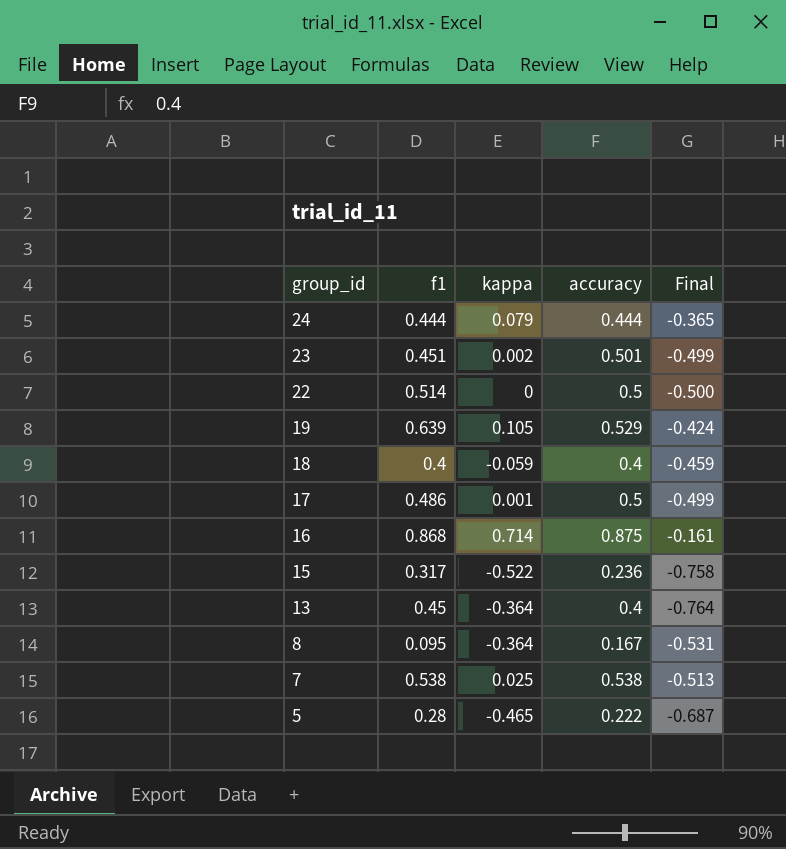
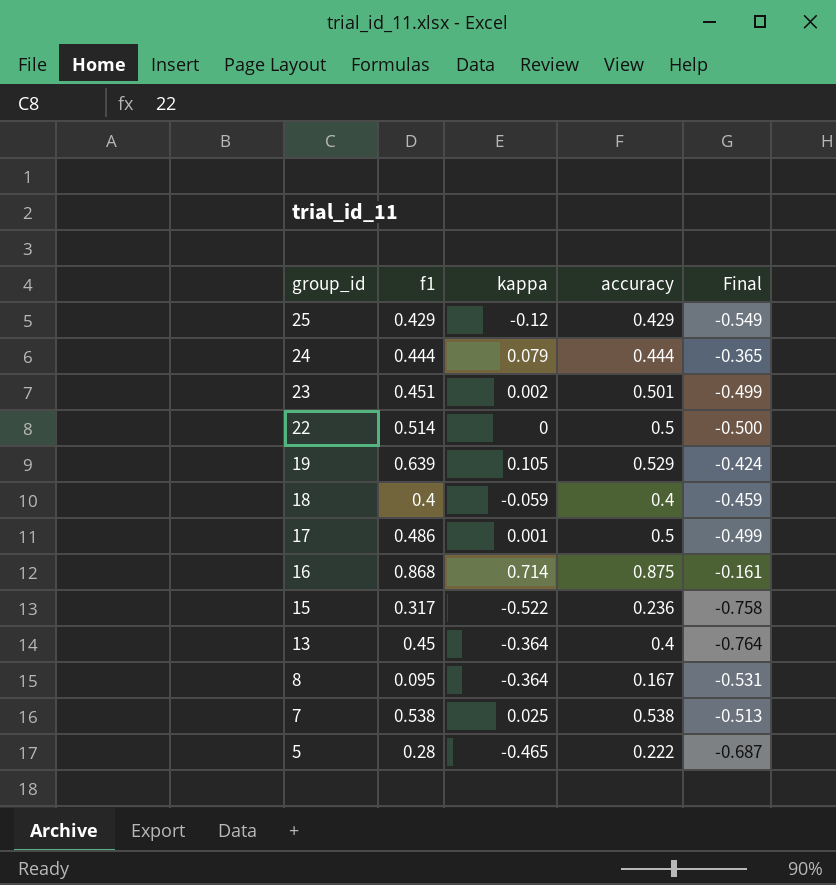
row 25: none -> 0.429 | -0.12 | 0.429 | -0.549

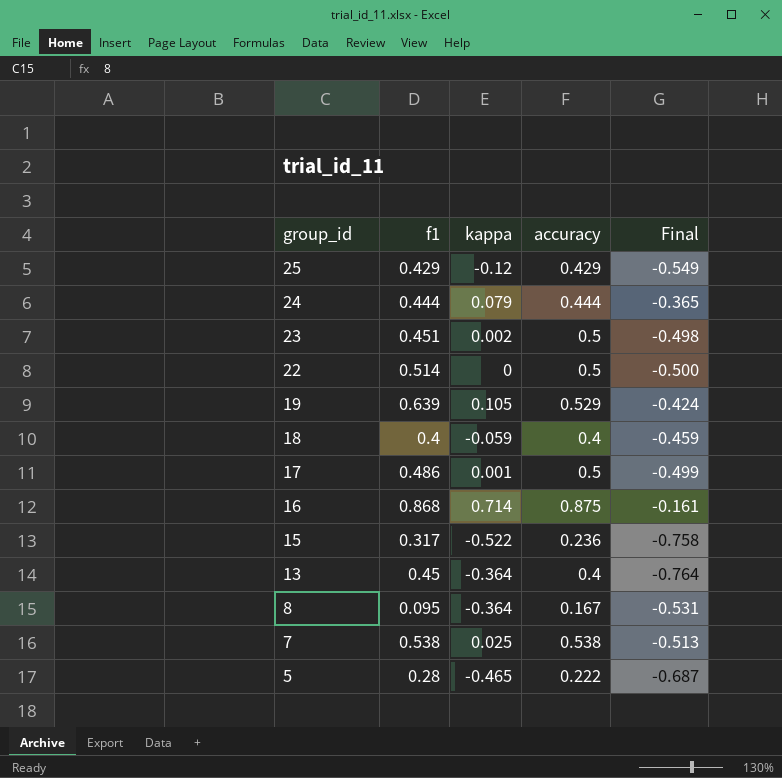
23 | accuracy: 0.501 -> 0.5
23 | Final: -0.499 -> -0.498

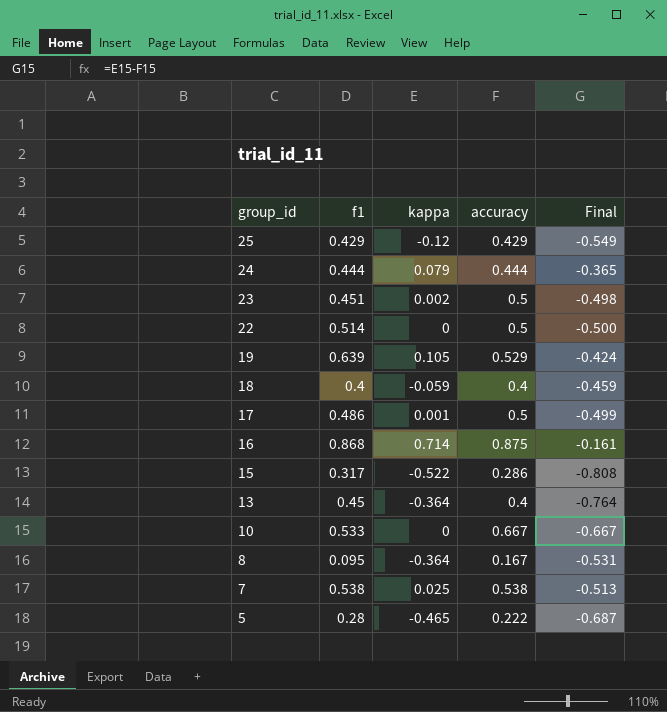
15 | accuracy: 0.236 -> 0.286
15 | Final: -0.758 -> -0.808
row 10: none -> 0.533 | 0 | 0.667 | -0.667

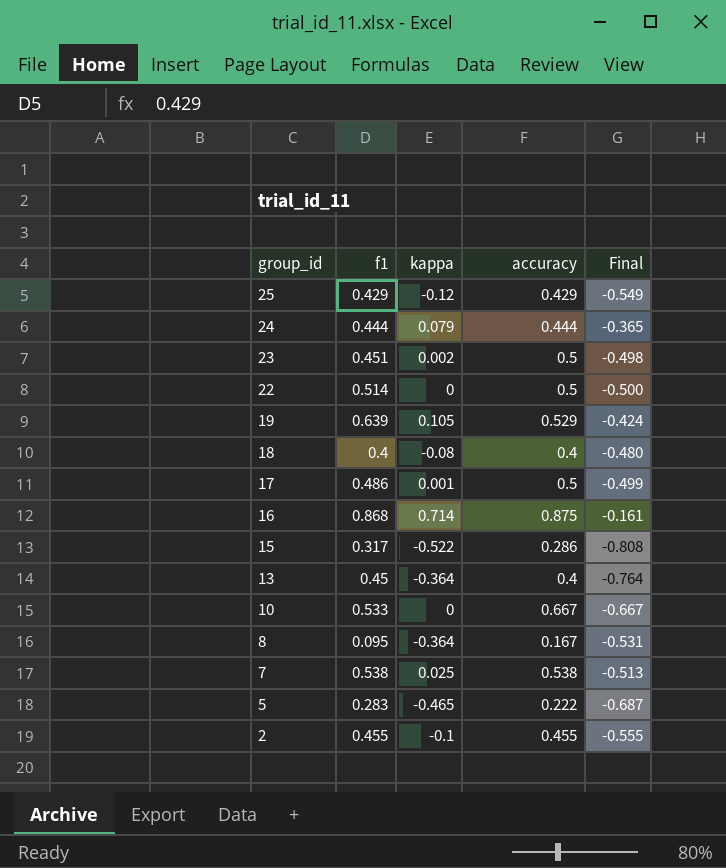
18 | kappa: -0.059 -> -0.08
18 | Final: -0.459 -> -0.480
5 | f1: 0.28 -> 0.283
row 2: none -> 0.455 | -0.1 | 0.455 | -0.555

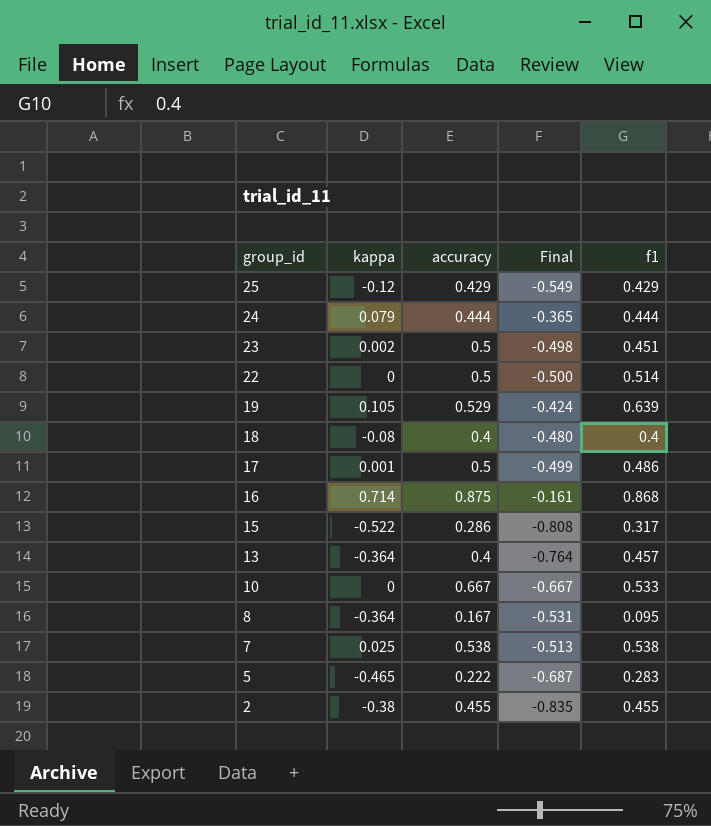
column f1 | position: 2 -> 5
13 | f1: 0.45 -> 0.457
2 | kappa: -0.1 -> -0.38
2 | Final: -0.555 -> -0.835

